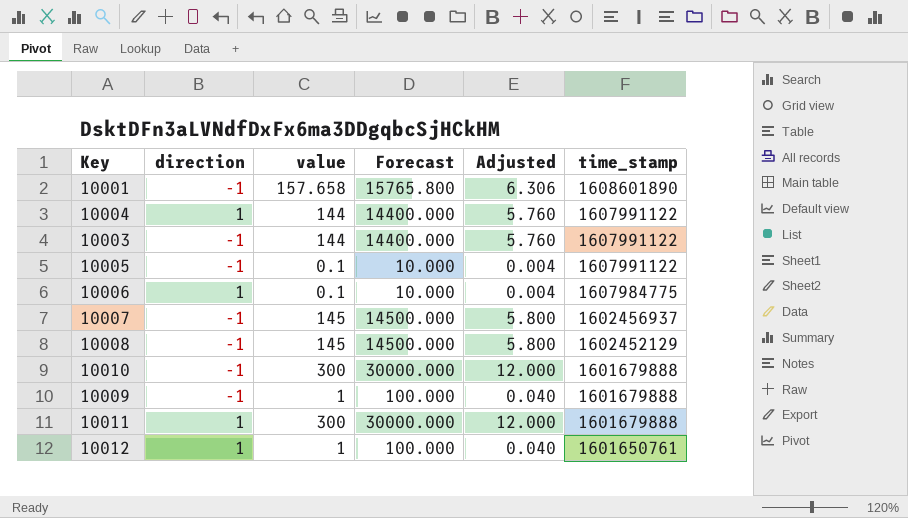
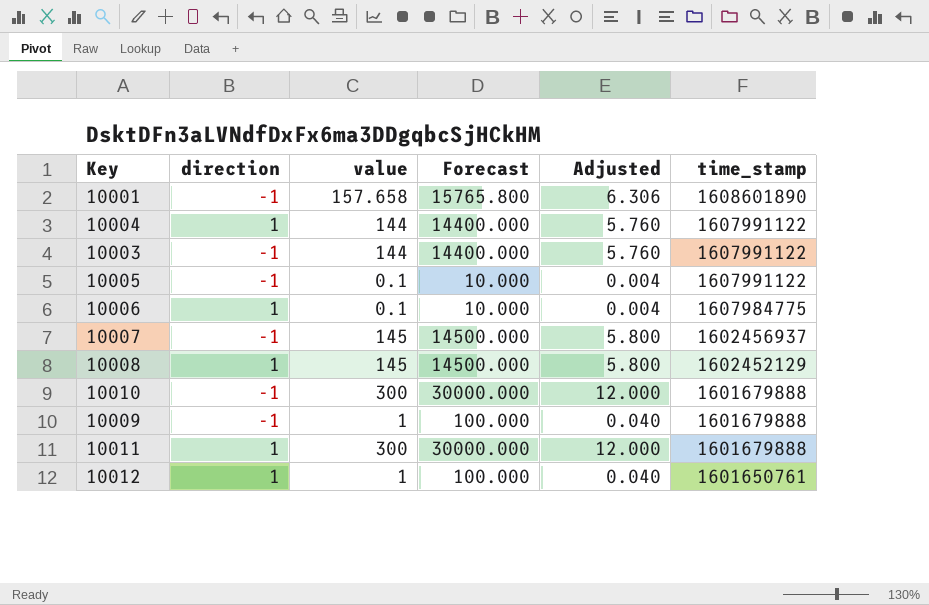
10008 | direction: -1 -> 1

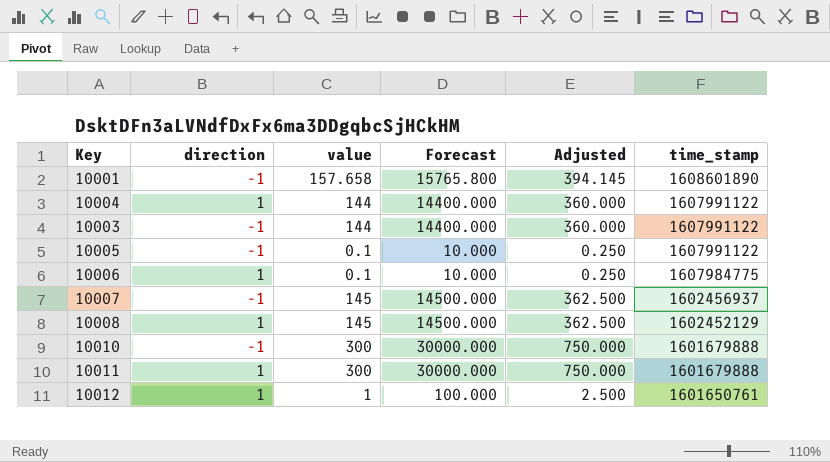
column Adjusted | formula: [value] * 0.04 -> [value] * 2.5
row 10009: -1 | 1 | 100.000 | 0.040 | 1601679888 -> none

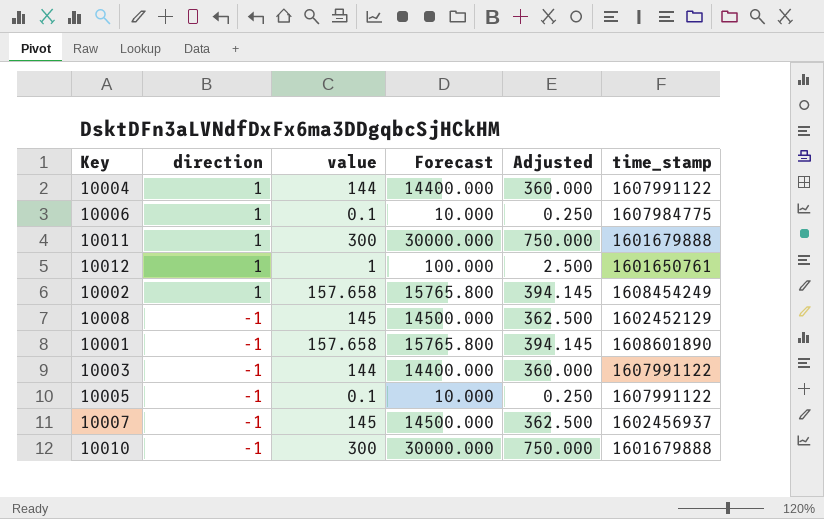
row order: time_stamp descending -> direction descending
row 10002: none -> 1 | 157.658 | 15765.800 | 394.145 | 1608454249
10008 | direction: 1 -> -1

